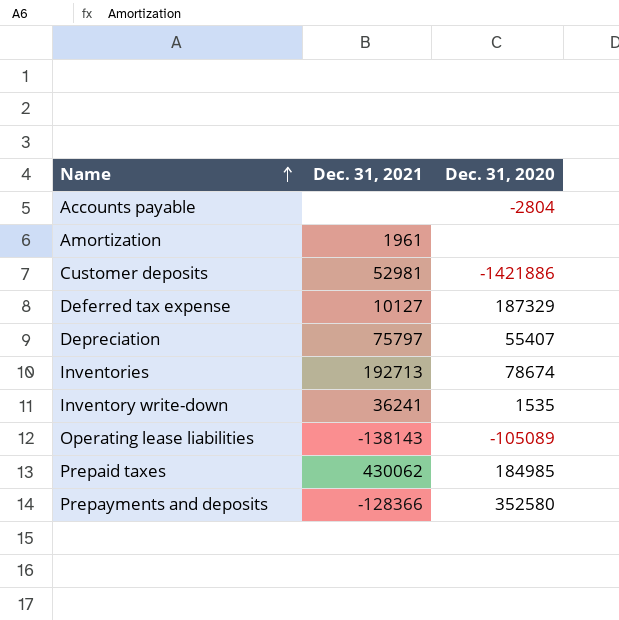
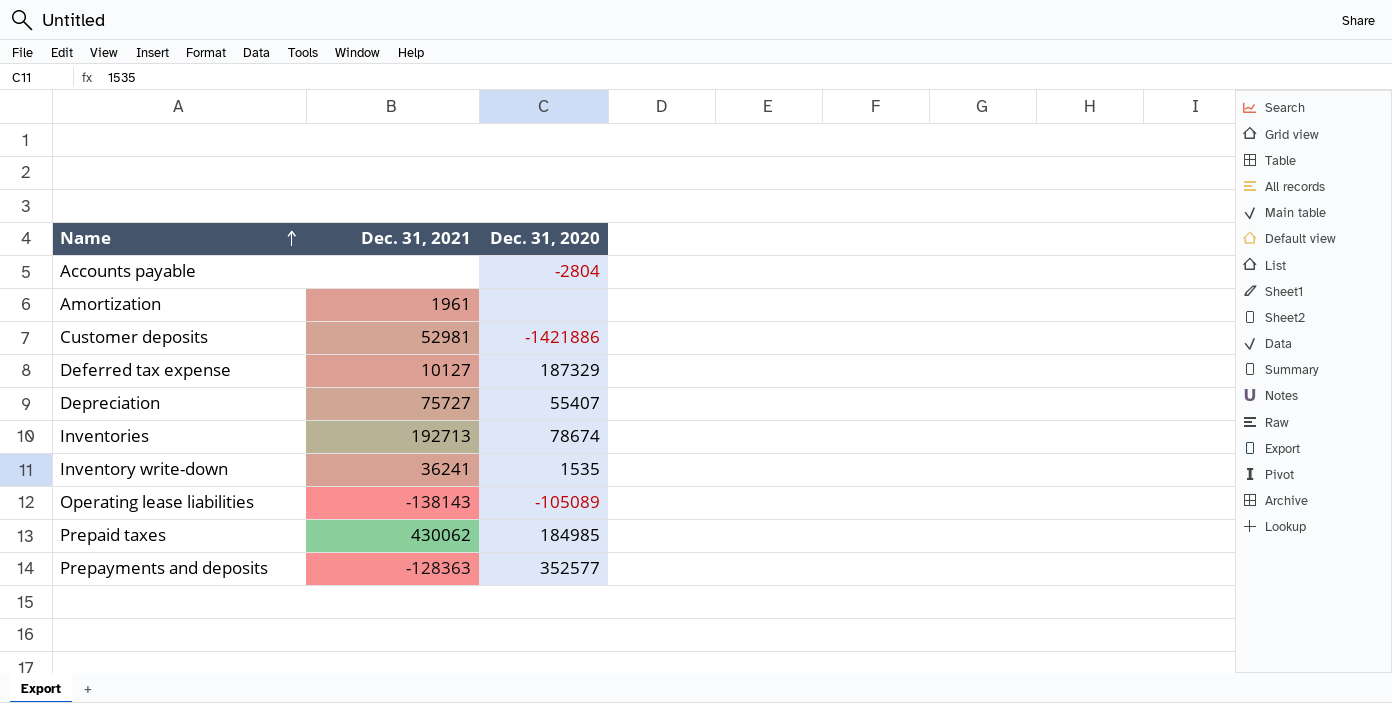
Depreciation | Dec. 31, 2021: 75797 -> 75727
Prepayments and deposits | Dec. 31, 2021: -128366 -> -128363
Prepayments and deposits | Dec. 31, 2020: 352580 -> 352577

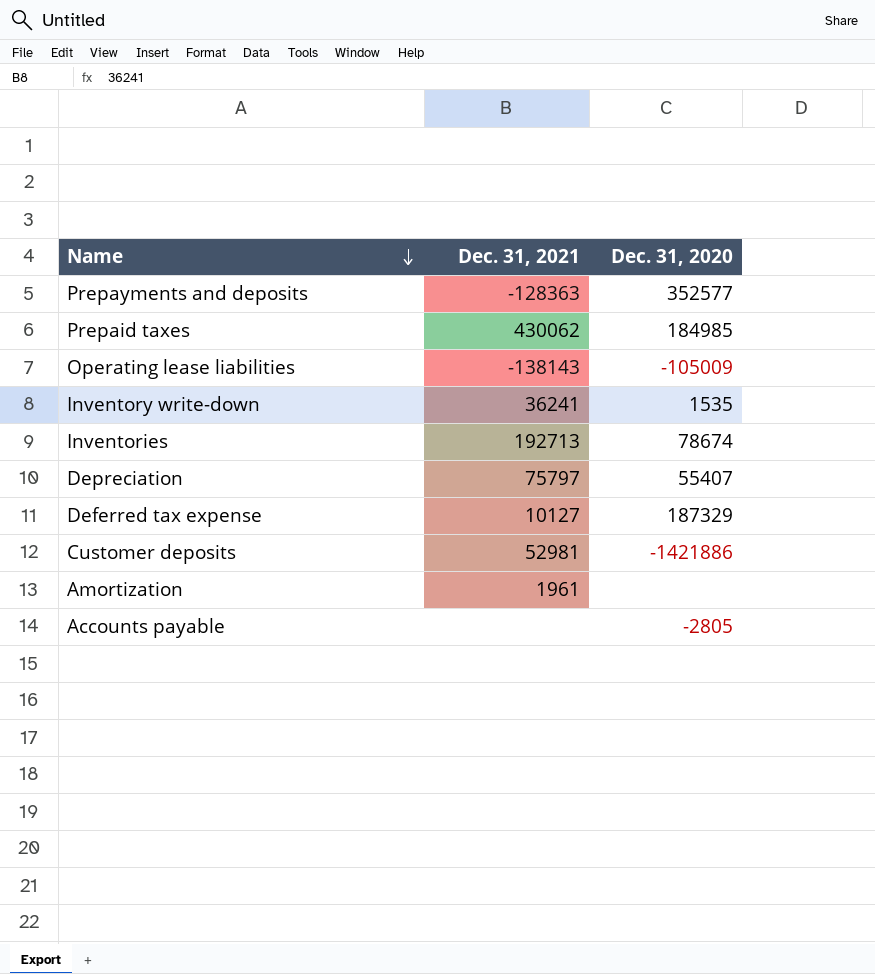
row order: Name ascending -> Name descending
Operating lease liabilities | Dec. 31, 2020: -105089 -> -105009
Depreciation | Dec. 31, 2021: 75727 -> 75797
Accounts payable | Dec. 31, 2020: -2804 -> -2805

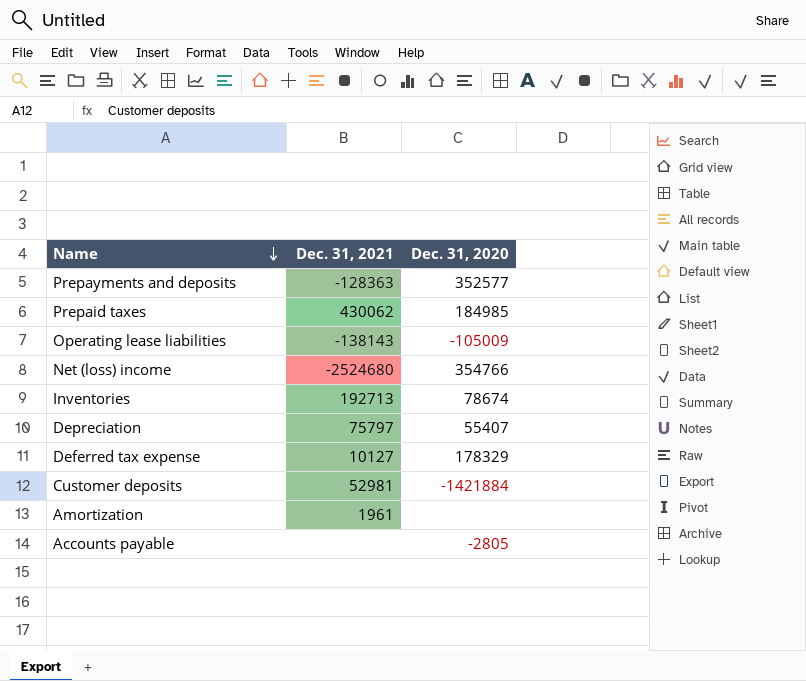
row Inventory write-down: 36241 | 1535 -> none
row Net (loss) income: none -> -2524680 | 354766
Deferred tax expense | Dec. 31, 2020: 187329 -> 178329
Customer deposits | Dec. 31, 2020: -1421886 -> -1421884

